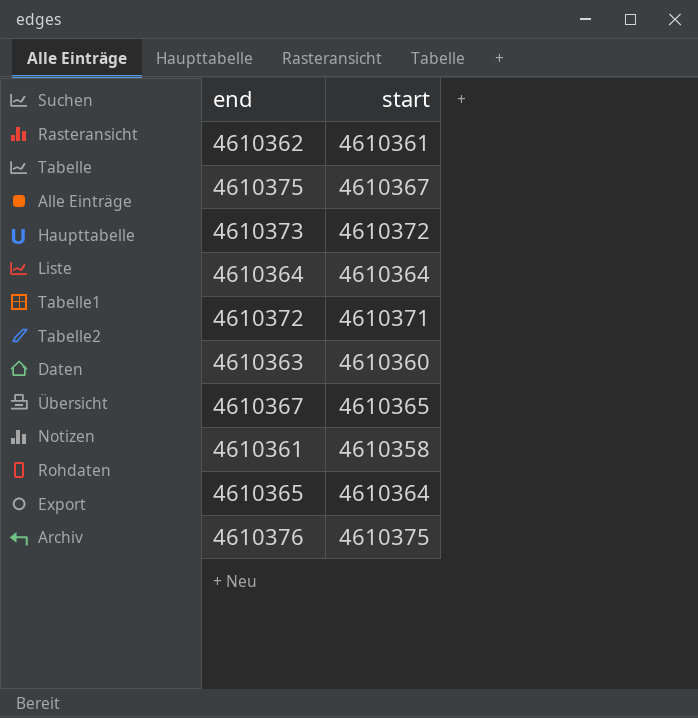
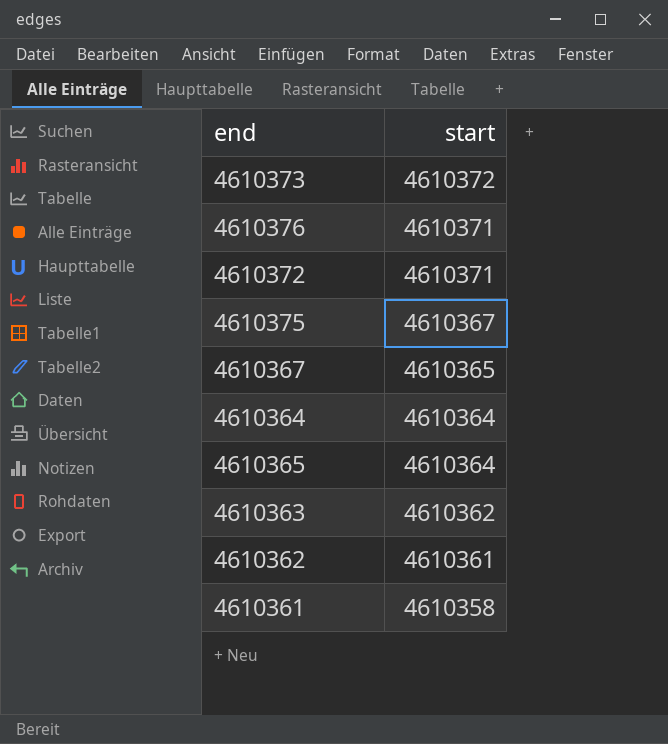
row order: none -> start descending
4610376 | start: 4610375 -> 4610371
4610363 | start: 4610360 -> 4610362

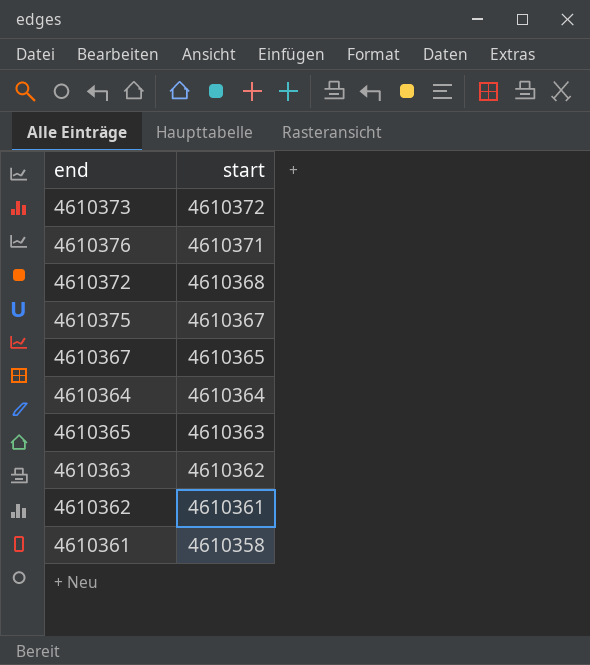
4610372 | start: 4610371 -> 4610368
4610365 | start: 4610364 -> 4610363

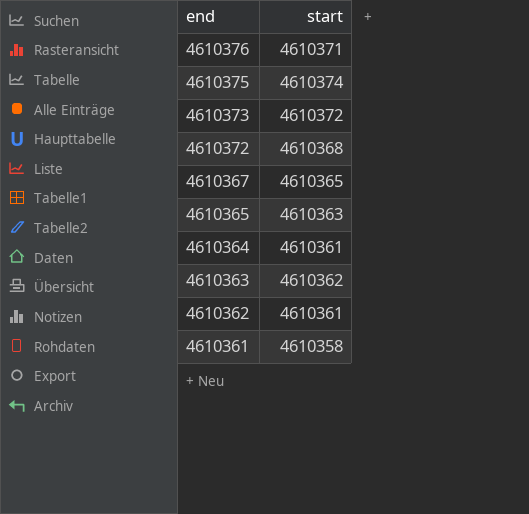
row order: start descending -> end descending
4610375 | start: 4610367 -> 4610374
4610364 | start: 4610364 -> 4610361

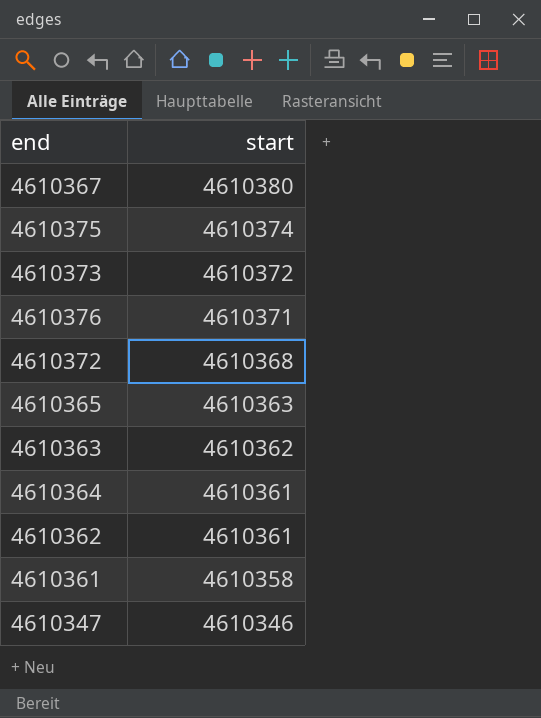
row order: end descending -> start descending
4610367 | start: 4610365 -> 4610380
row 4610347: none -> 4610346

